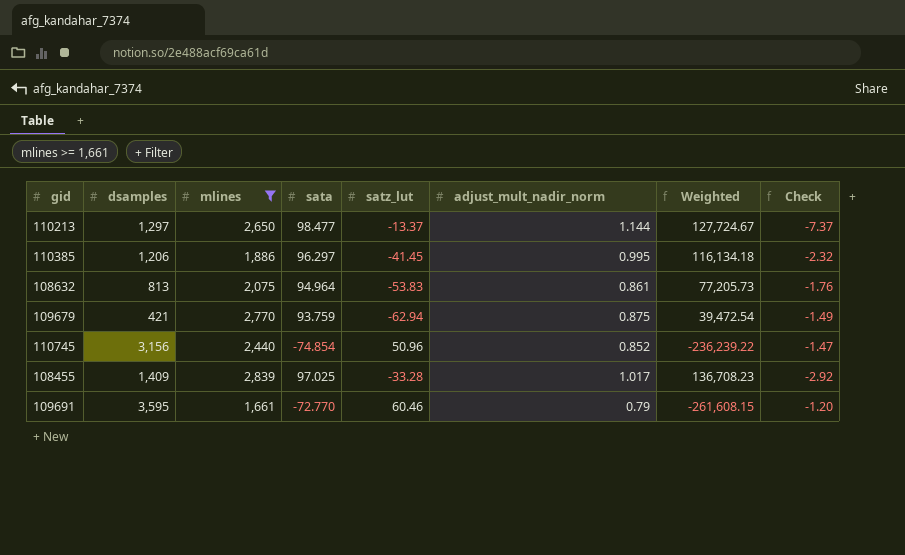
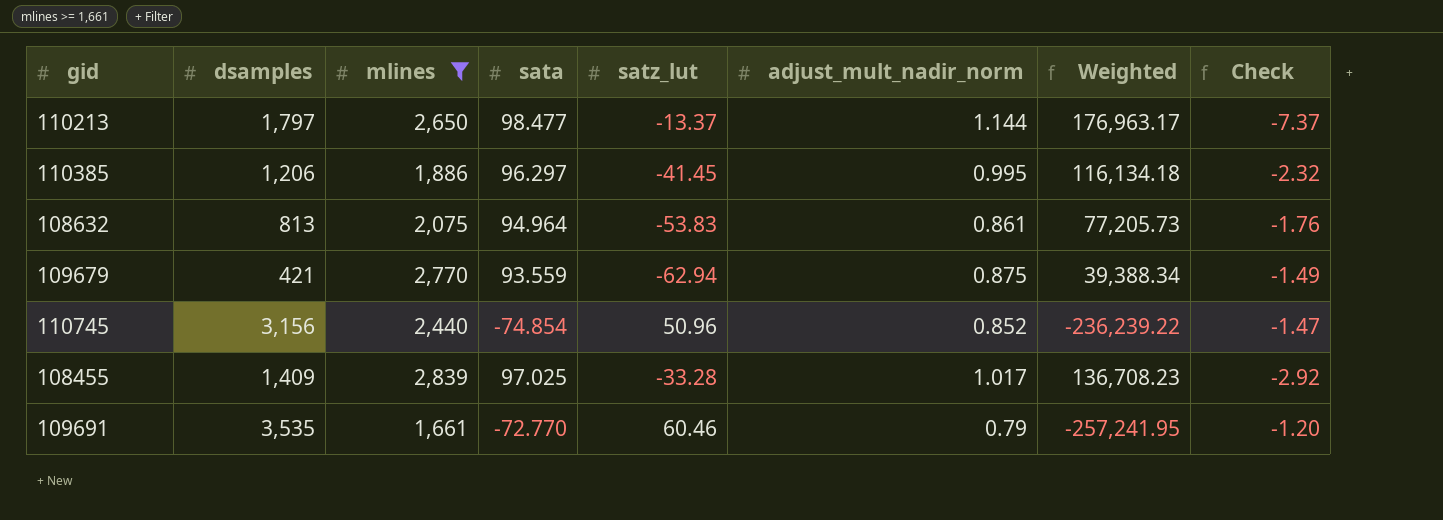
110213 | dsamples: 1,297 -> 1,797
110213 | Weighted: 127,724.67 -> 176,963.17
109679 | sata: 93.759 -> 93.559
109679 | Weighted: 39,472.54 -> 39,388.34
109691 | dsamples: 3,595 -> 3,535
109691 | Weighted: -261,608.15 -> -257,241.95

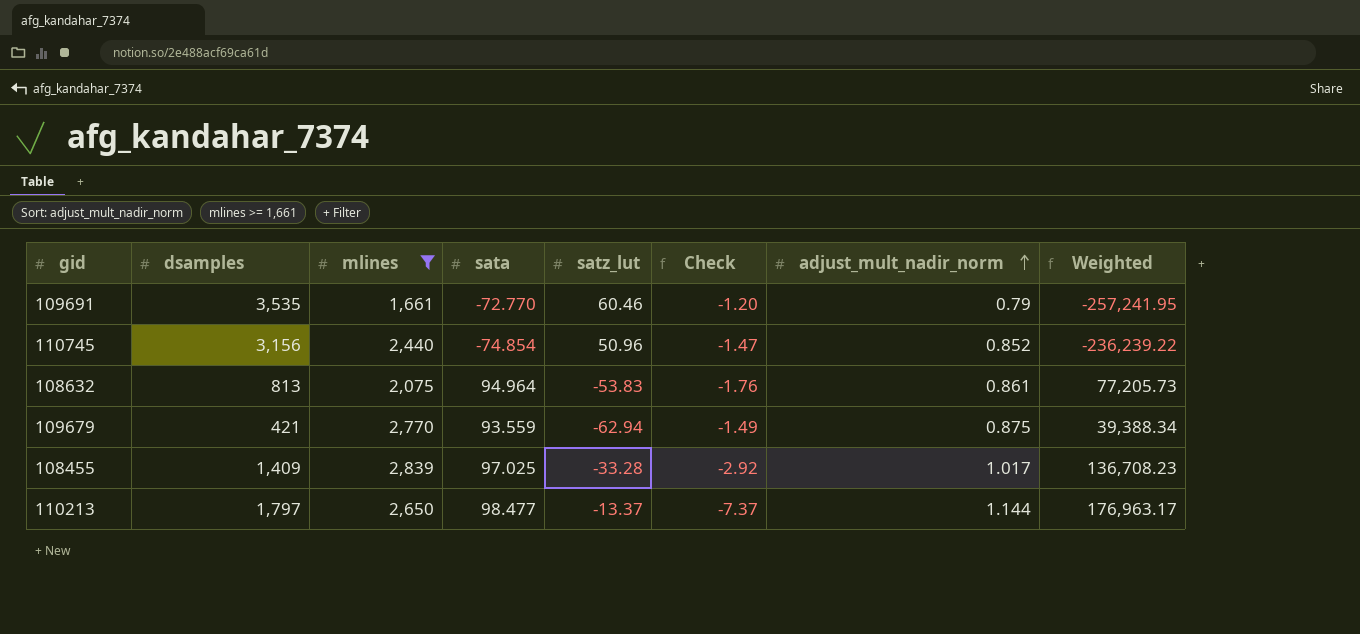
row order: none -> adjust_mult_nadir_norm ascending
column Check | position: 8 -> 6
row 110385: 1,206 | 1,886 | 96.297 | -41.45 | 0.995 | 116,134.18 | -2.32 -> none

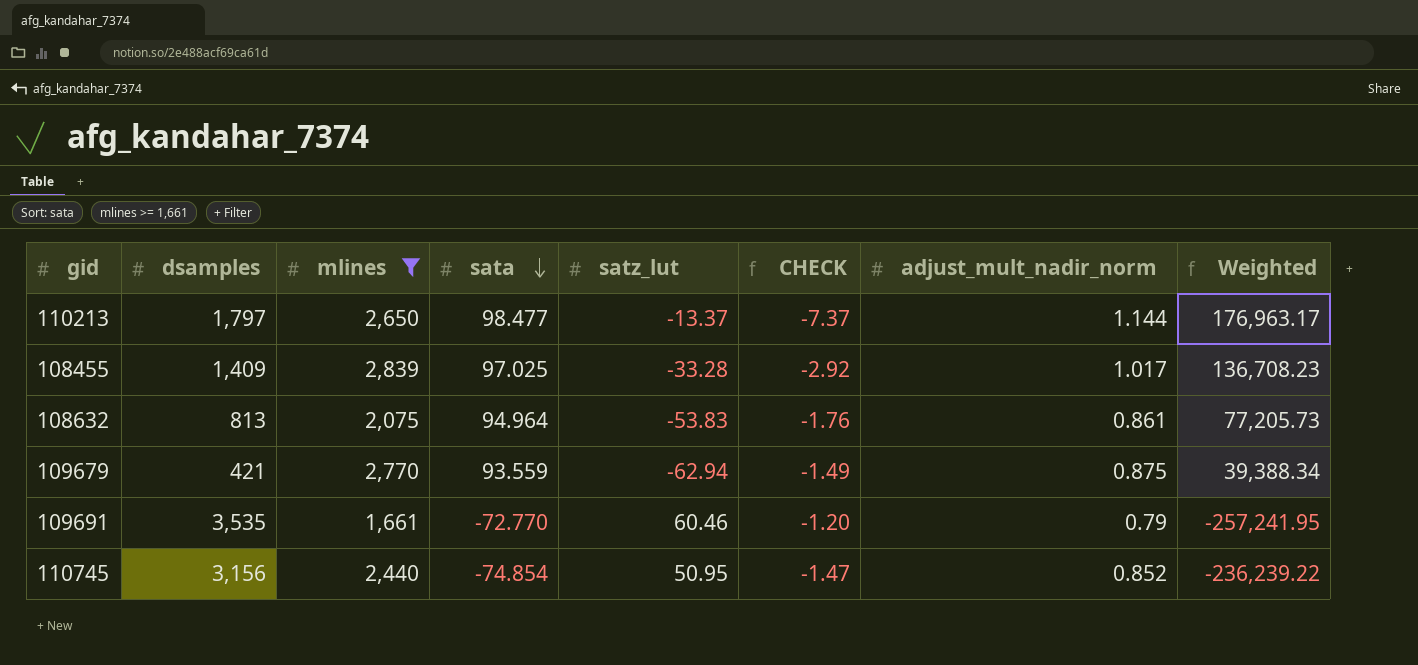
row order: adjust_mult_nadir_norm ascending -> sata descending
column name: Check -> CHECK
110745 | satz_lut: 50.96 -> 50.95

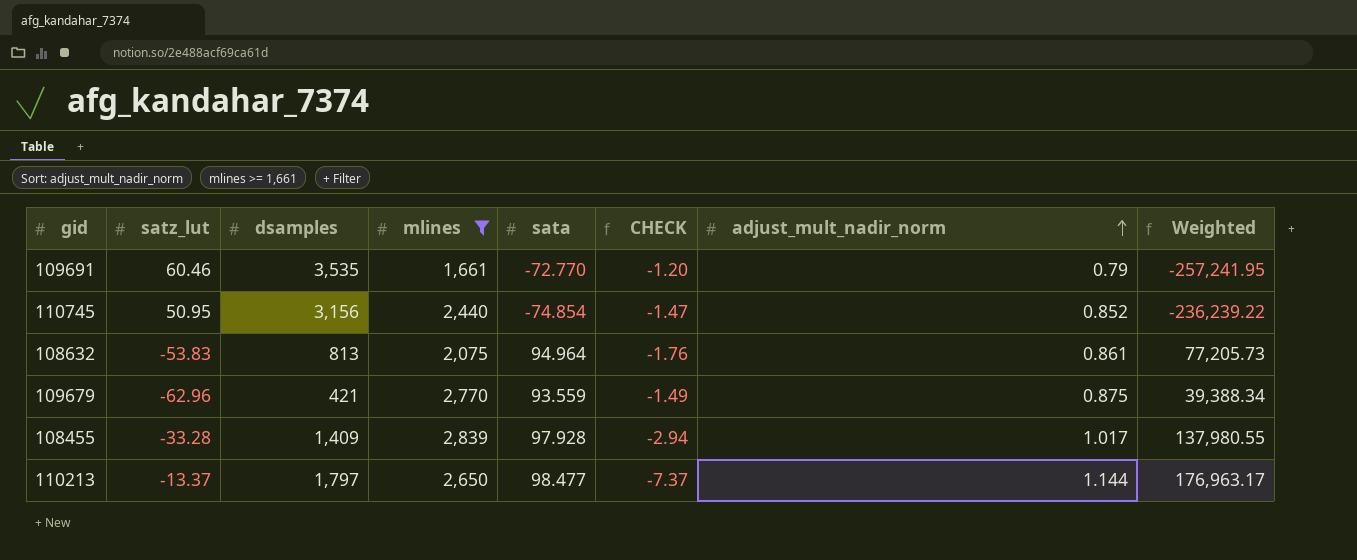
row order: sata descending -> adjust_mult_nadir_norm ascending
column satz_lut | position: 5 -> 2
109679 | satz_lut: -62.94 -> -62.96
108455 | sata: 97.025 -> 97.928
108455 | CHECK: -2.92 -> -2.94
108455 | Weighted: 136,708.23 -> 137,980.55

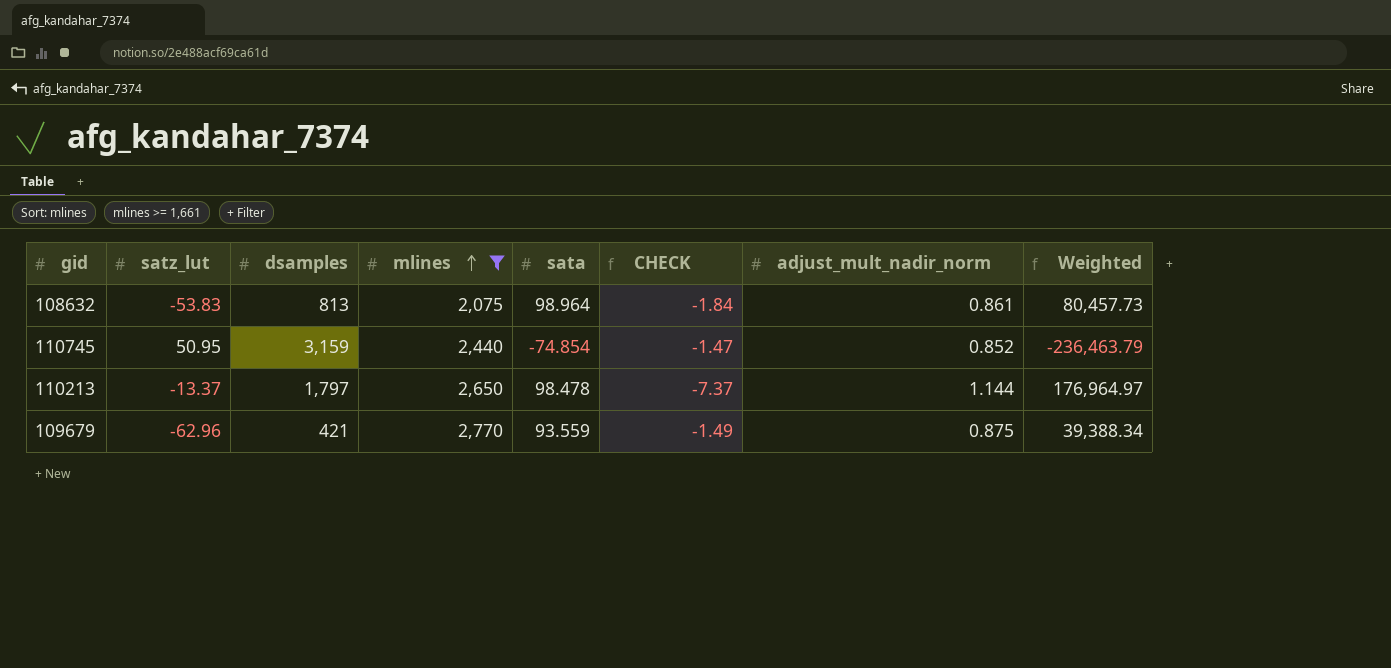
row order: adjust_mult_nadir_norm ascending -> mlines ascending
row 109691: 60.46 | 3,535 | 1,661 | -72.770 | -1.20 | 0.79 | -257,241.95 -> none
row 108455: -33.28 | 1,409 | 2,839 | 97.928 | -2.94 | 1.017 | 137,980.55 -> none
108632 | sata: 94.964 -> 98.964
108632 | CHECK: -1.76 -> -1.84
108632 | Weighted: 77,205.73 -> 80,457.73
110745 | dsamples: 3,156 -> 3,159
110745 | Weighted: -236,239.22 -> -236,463.79
110213 | sata: 98.477 -> 98.478
110213 | Weighted: 176,963.17 -> 176,964.97

